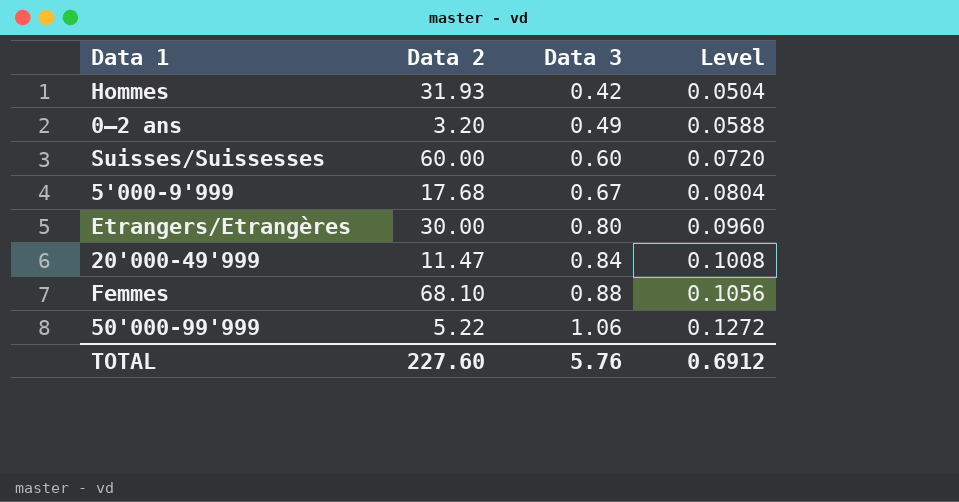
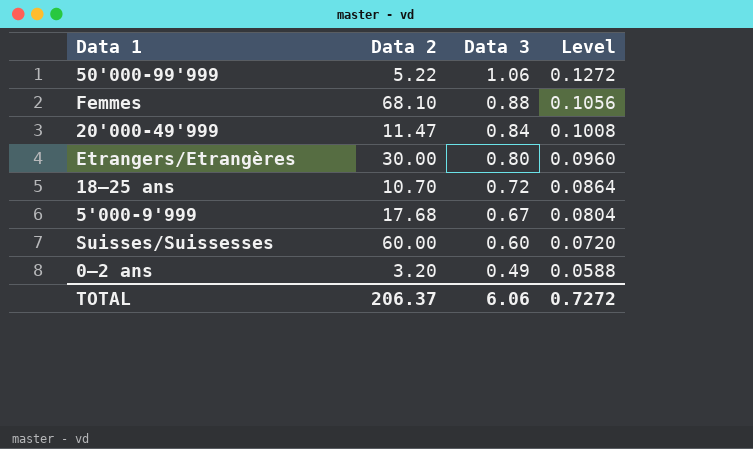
row order: Data 3 ascending -> Data 3 descending
row Hommes: 31.93 | 0.42 | 0.0504 -> none
row 18–25 ans: none -> 10.70 | 0.72 | 0.0864
TOTAL | Data 2: 227.60 -> 206.37
TOTAL | Data 3: 5.76 -> 6.06
TOTAL | Level: 0.6912 -> 0.7272

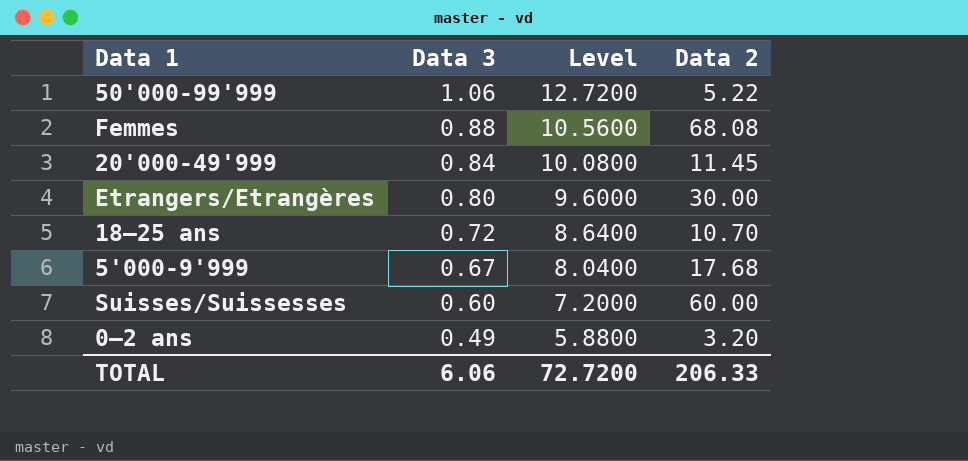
column Level | formula: [Data 3] * 0.12 -> [Data 3] * 12
column Data 2 | position: 2 -> 4
Femmes | Data 2: 68.10 -> 68.08
20'000-49'999 | Data 2: 11.47 -> 11.45
TOTAL | Level: 0.7272 -> 72.7200
TOTAL | Data 2: 206.37 -> 206.33

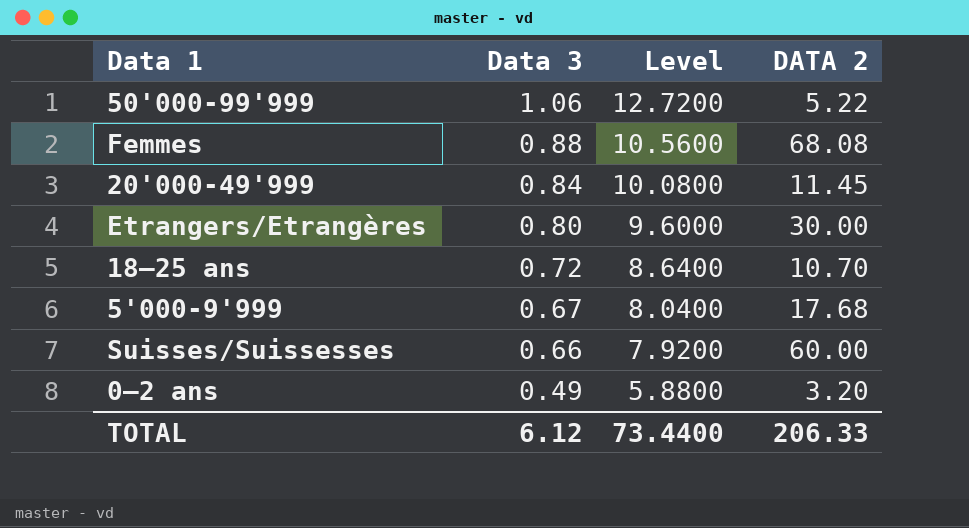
column name: Data 2 -> DATA 2
Suisses/Suissesses | Data 3: 0.60 -> 0.66
Suisses/Suissesses | Level: 7.2000 -> 7.9200
TOTAL | Data 3: 6.06 -> 6.12
TOTAL | Level: 72.7200 -> 73.4400

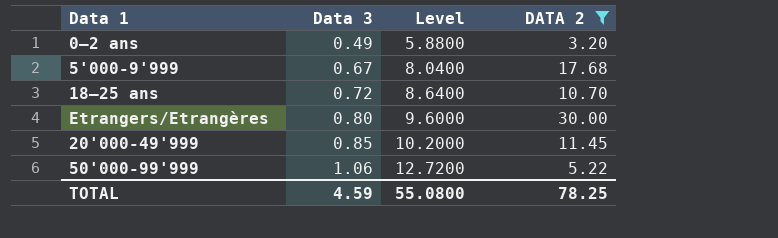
filter: none -> DATA 2 <= 30.00
row order: Data 3 descending -> Data 3 ascending
20'000-49'999 | Data 3: 0.84 -> 0.85
20'000-49'999 | Level: 10.0800 -> 10.2000
TOTAL | Data 3: 6.12 -> 4.59
TOTAL | Level: 73.4400 -> 55.0800
TOTAL | DATA 2: 206.33 -> 78.25

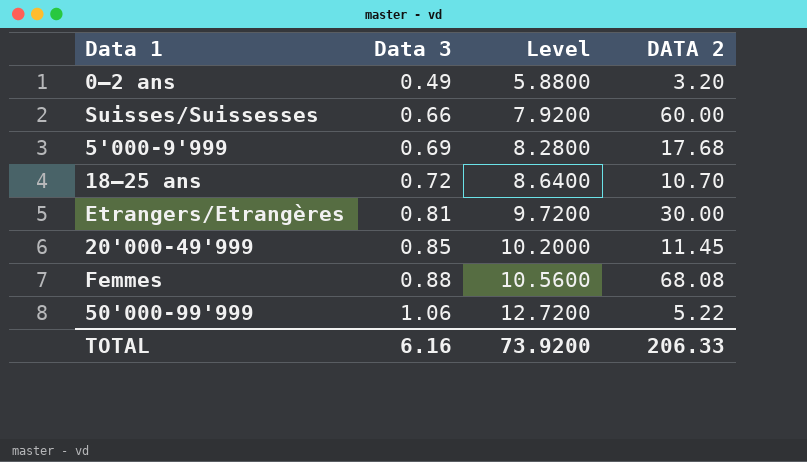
filter: DATA 2 <= 30.00 -> none
5'000-9'999 | Data 3: 0.67 -> 0.69
5'000-9'999 | Level: 8.0400 -> 8.2800
Etrangers/Etrangères | Data 3: 0.80 -> 0.81
Etrangers/Etrangères | Level: 9.6000 -> 9.7200
TOTAL | Data 3: 4.59 -> 6.16
TOTAL | Level: 55.0800 -> 73.9200
TOTAL | DATA 2: 78.25 -> 206.33

